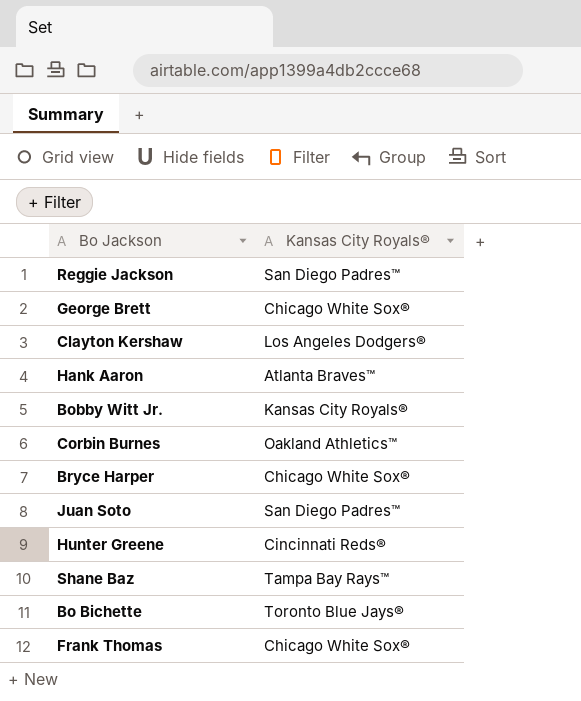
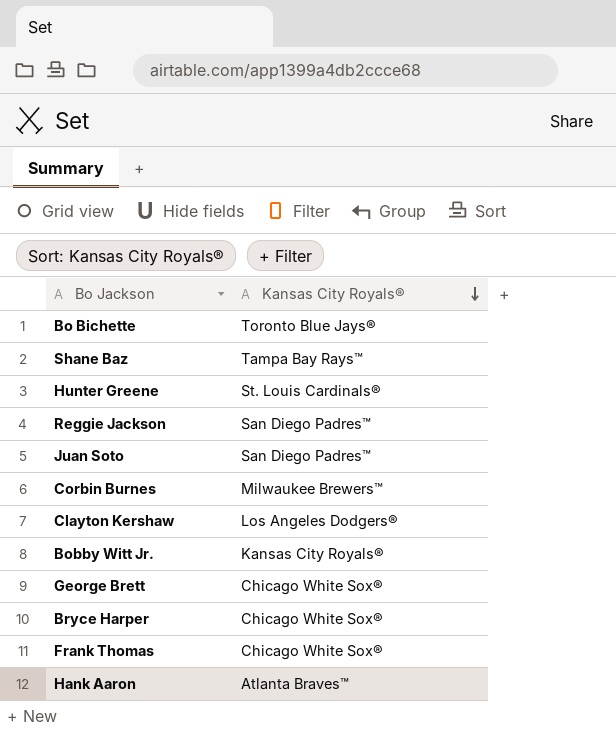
row order: none -> Kansas City Royals® descending
Hunter Greene | Kansas City Royals®: Cincinnati Reds® -> St. Louis Cardinals®
Corbin Burnes | Kansas City Royals®: Oakland Athletics™ -> Milwaukee Brewers™

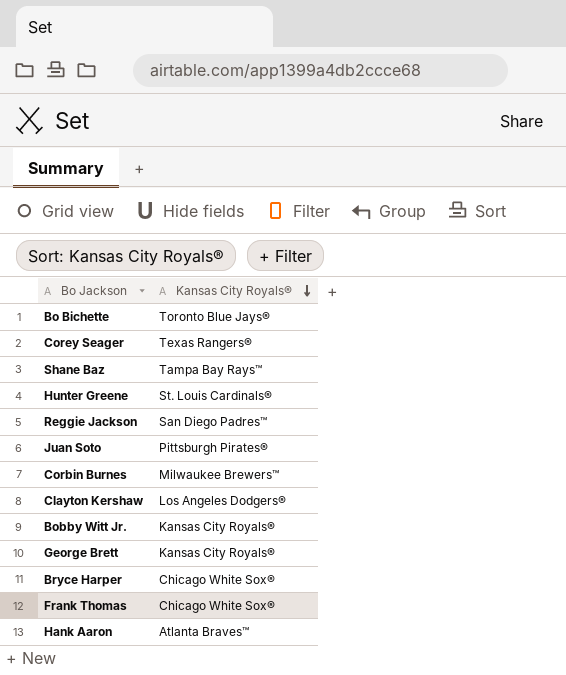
row Corey Seager: none -> Texas Rangers®
Juan Soto | Kansas City Royals®: San Diego Padres™ -> Pittsburgh Pirates®
George Brett | Kansas City Royals®: Chicago White Sox® -> Kansas City Royals®

